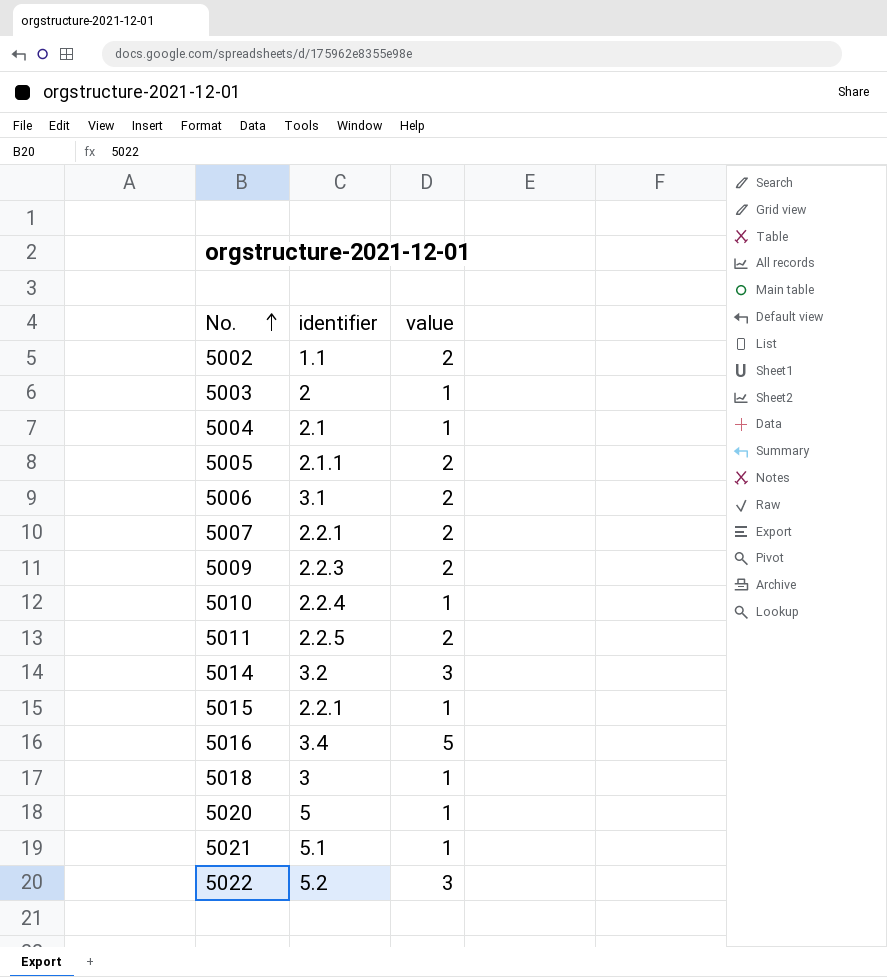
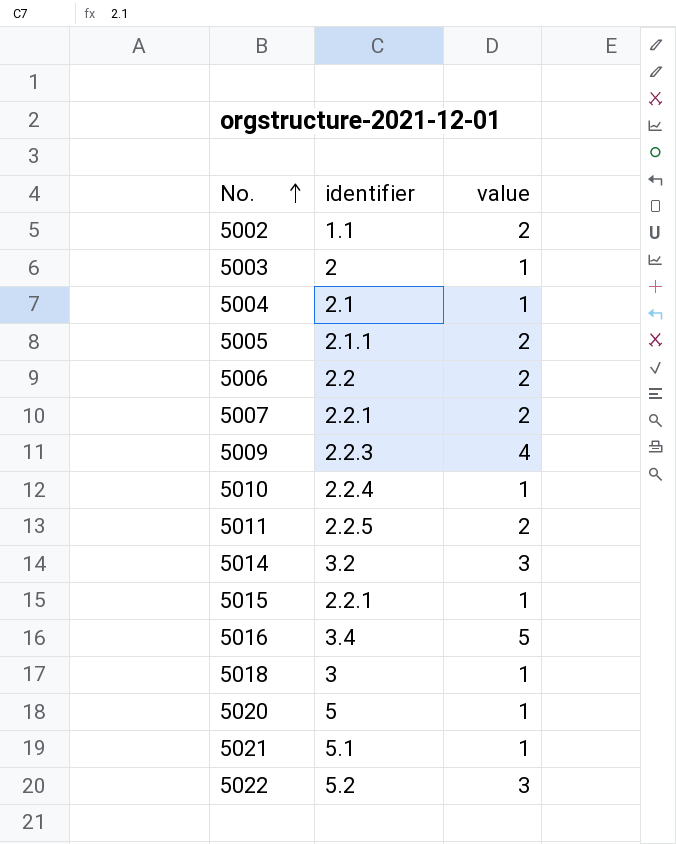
5006 | identifier: 3.1 -> 2.2
5009 | value: 2 -> 4

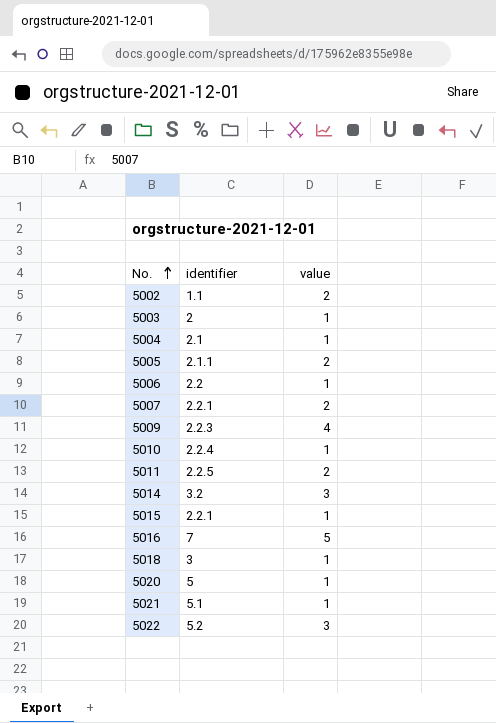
5006 | value: 2 -> 1
5016 | identifier: 3.4 -> 7

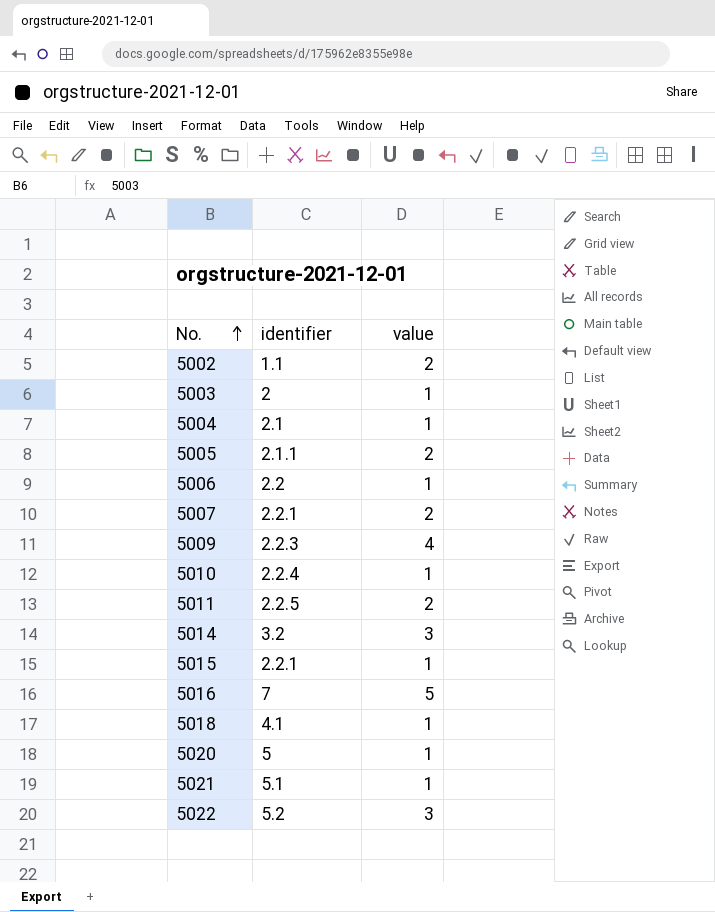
5018 | identifier: 3 -> 4.1

